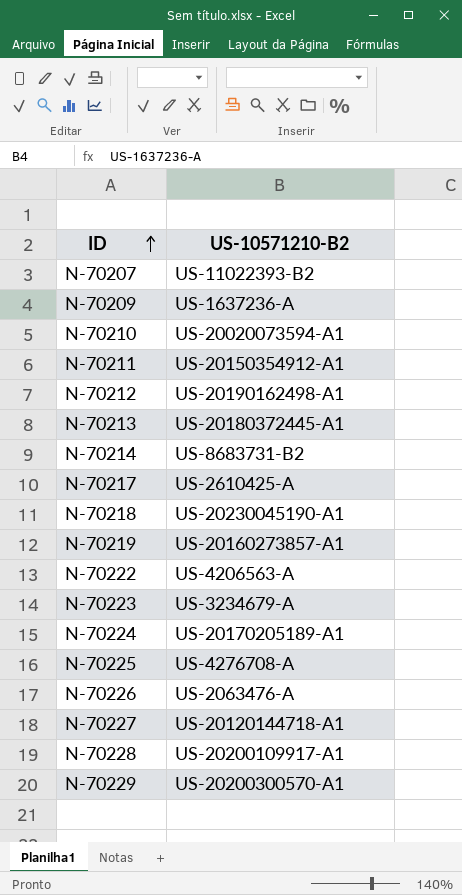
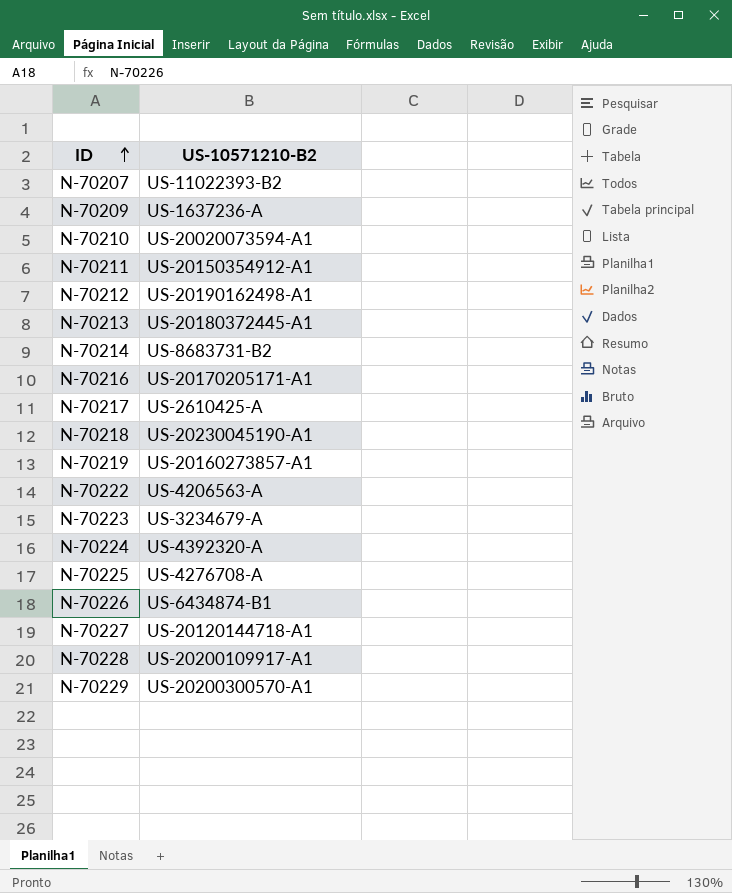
row N-70216: none -> US-20170205171-A1
N-70224 | US-10571210-B2: US-20170205189-A1 -> US-4392320-A
N-70226 | US-10571210-B2: US-2063476-A -> US-6434874-B1

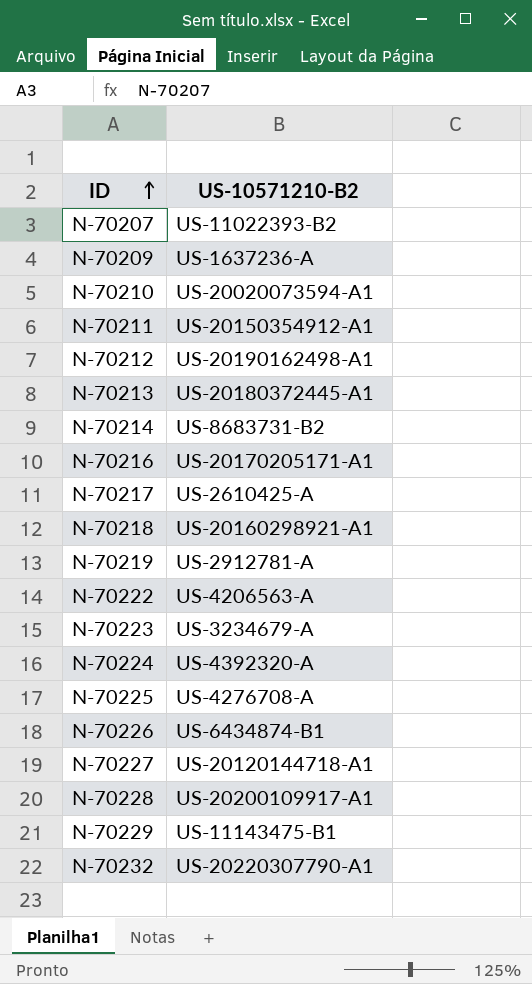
N-70218 | US-10571210-B2: US-20230045190-A1 -> US-20160298921-A1
N-70219 | US-10571210-B2: US-20160273857-A1 -> US-2912781-A
N-70229 | US-10571210-B2: US-20200300570-A1 -> US-11143475-B1
row N-70232: none -> US-20220307790-A1

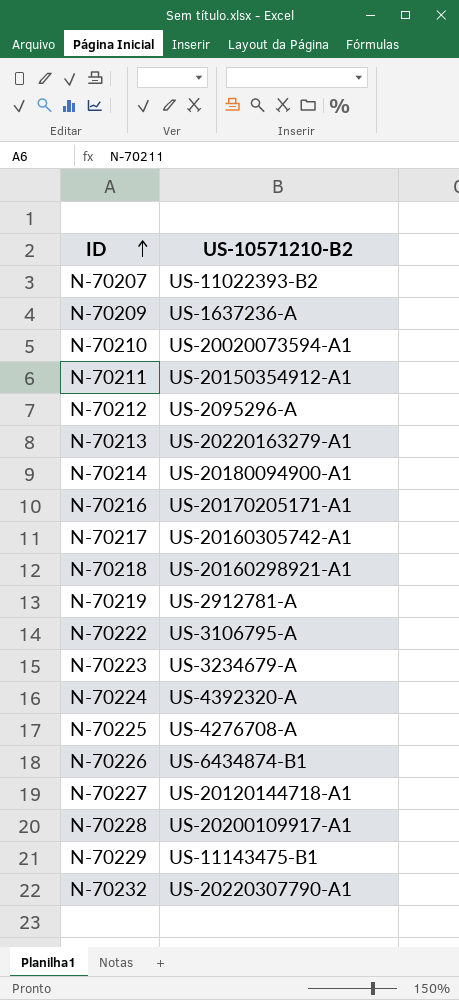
N-70212 | US-10571210-B2: US-20190162498-A1 -> US-2095296-A
N-70213 | US-10571210-B2: US-20180372445-A1 -> US-20220163279-A1
N-70214 | US-10571210-B2: US-8683731-B2 -> US-20180094900-A1
N-70217 | US-10571210-B2: US-2610425-A -> US-20160305742-A1
N-70222 | US-10571210-B2: US-4206563-A -> US-3106795-A

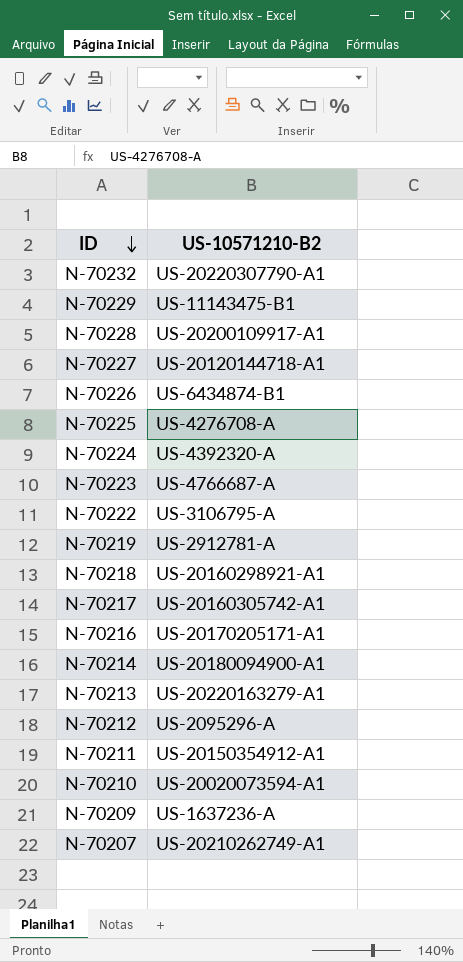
row order: ID ascending -> ID descending
N-70223 | US-10571210-B2: US-3234679-A -> US-4766687-A
N-70207 | US-10571210-B2: US-11022393-B2 -> US-20210262749-A1

